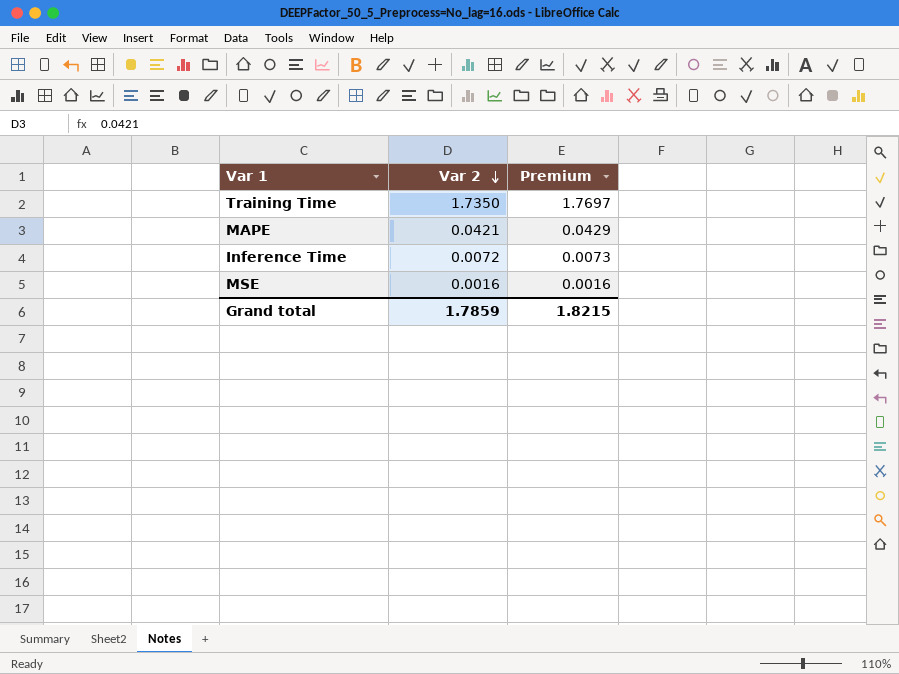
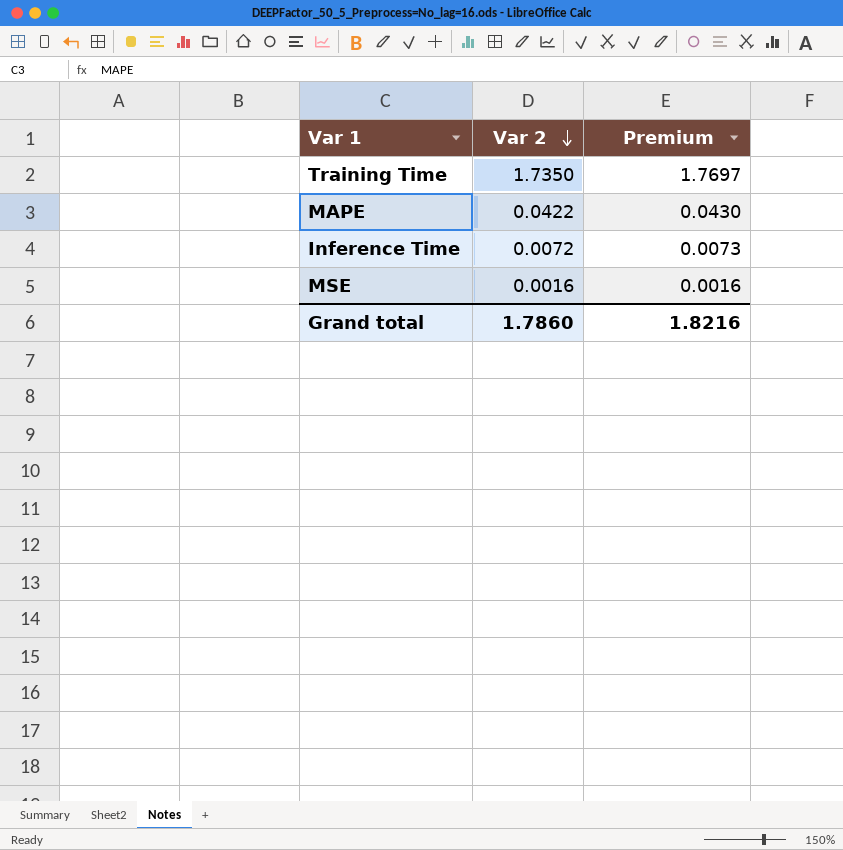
MAPE | Var 2: 0.0421 -> 0.0422
MAPE | Premium: 0.0429 -> 0.0430
Grand total | Var 2: 1.7859 -> 1.7860
Grand total | Premium: 1.8215 -> 1.8216

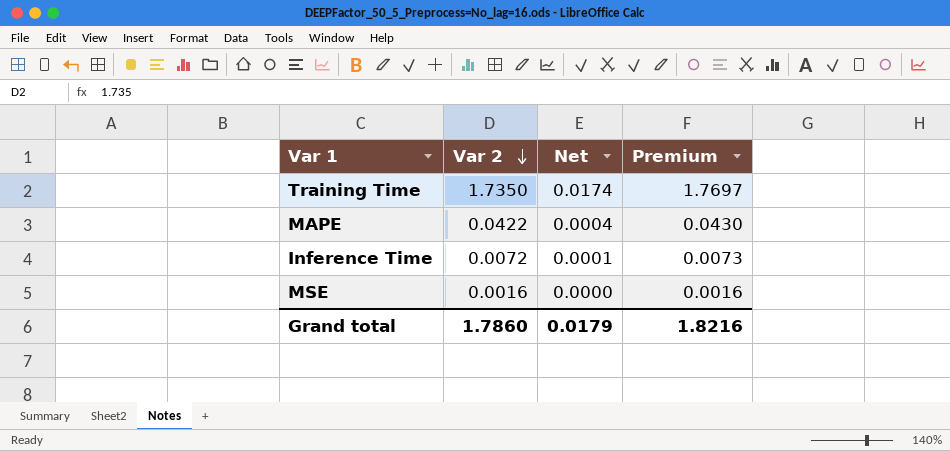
column Net | formula: none -> [Var 2] * 0.01

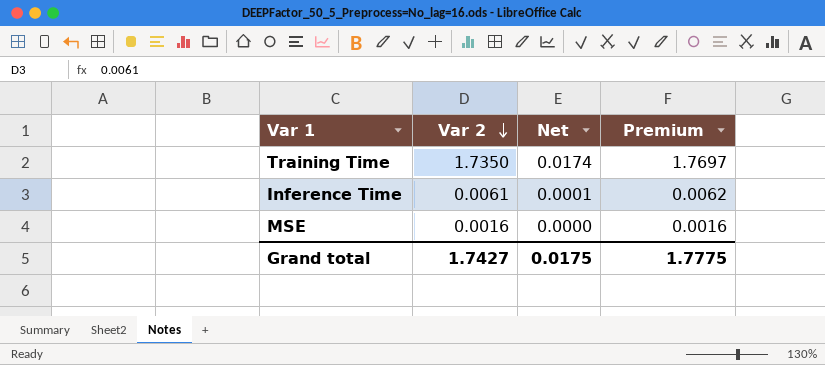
row MAPE: 0.0422 | 0.0004 | 0.0430 -> none
Inference Time | Var 2: 0.0072 -> 0.0061
Inference Time | Premium: 0.0073 -> 0.0062
Grand total | Var 2: 1.7860 -> 1.7427
Grand total | Net: 0.0179 -> 0.0175
Grand total | Premium: 1.8216 -> 1.7775

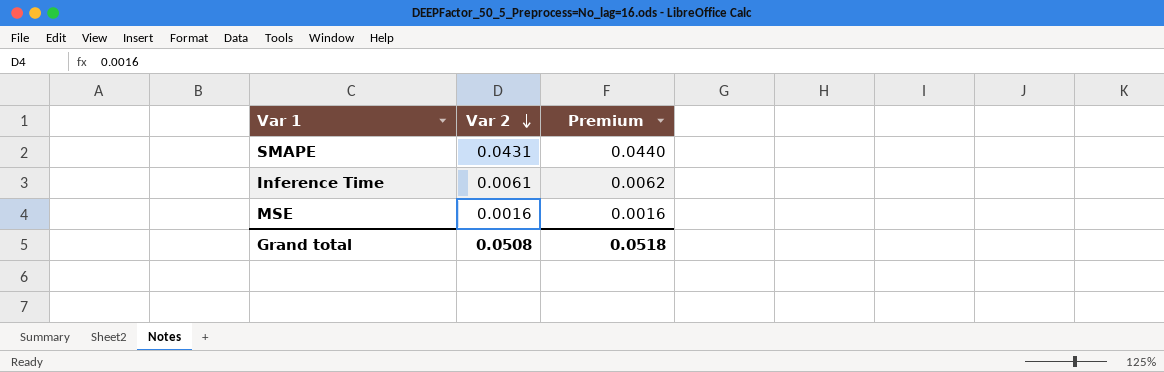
column Net | formula: [Var 2] * 0.01 -> none
row Training Time: 1.7350 | 0.0174 | 1.7697 -> none
row SMAPE: none -> 0.0431 | 0.0440
Grand total | Var 2: 1.7427 -> 0.0508
Grand total | Premium: 1.7775 -> 0.0518

